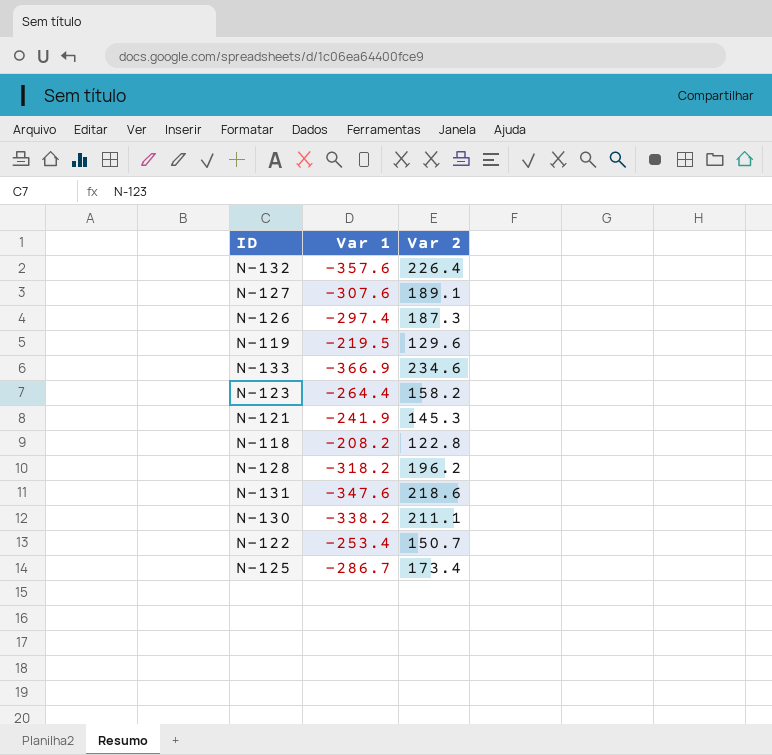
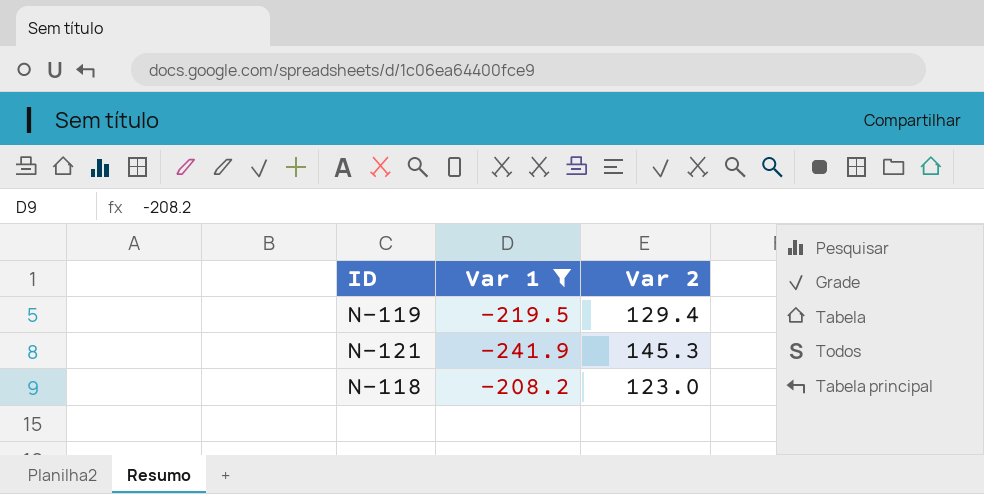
filter: none -> Var 1 >= -241.9
N-119 | Var 2: 129.6 -> 129.4
N-118 | Var 2: 122.8 -> 123.0

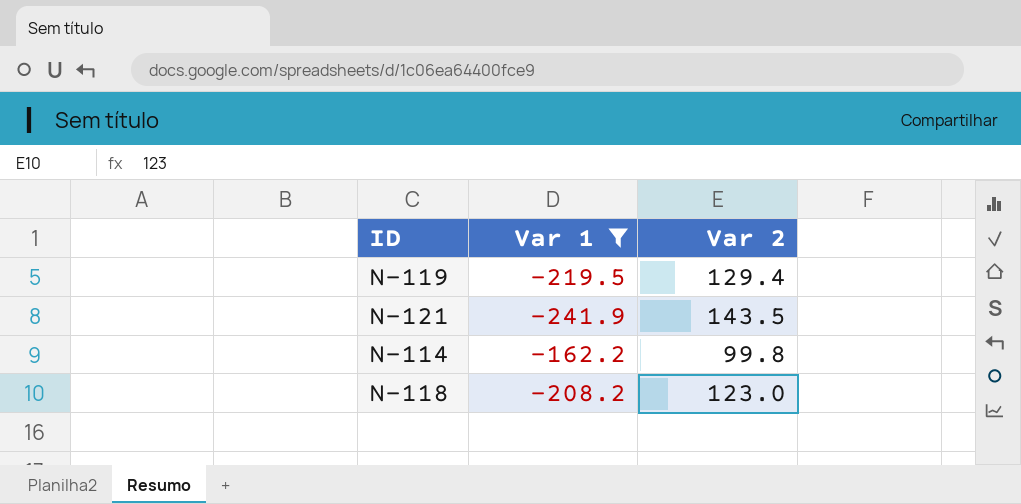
N-121 | Var 2: 145.3 -> 143.5
row N-114: none -> -162.2 | 99.8

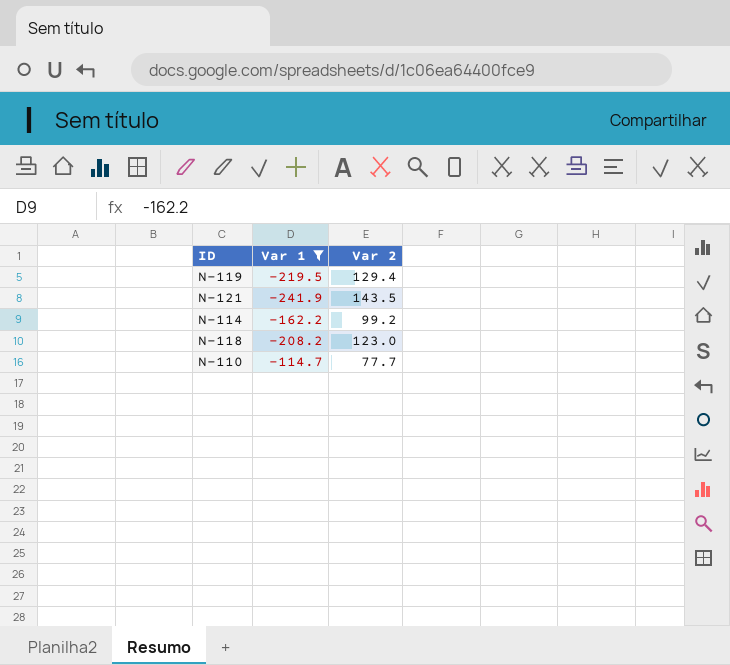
N-114 | Var 2: 99.8 -> 99.2
row N-110: none -> -114.7 | 77.7

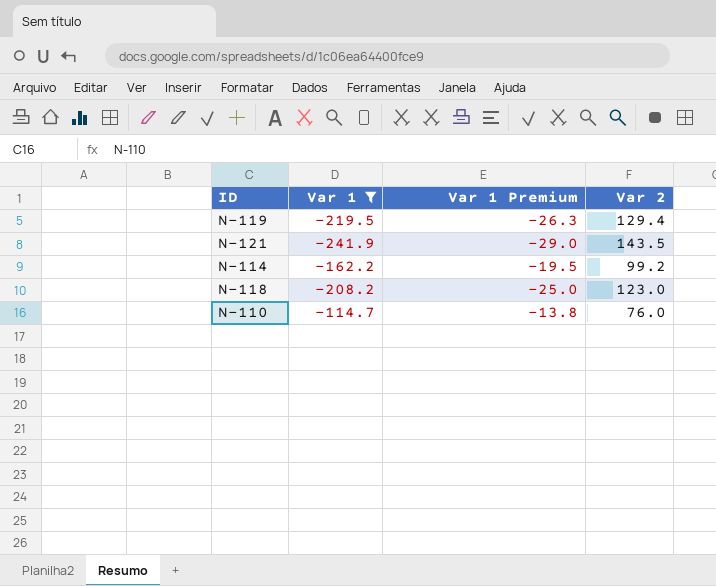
column Var 1 Premium | formula: none -> [Var 1] * 0.12
N-110 | Var 2: 77.7 -> 76.0

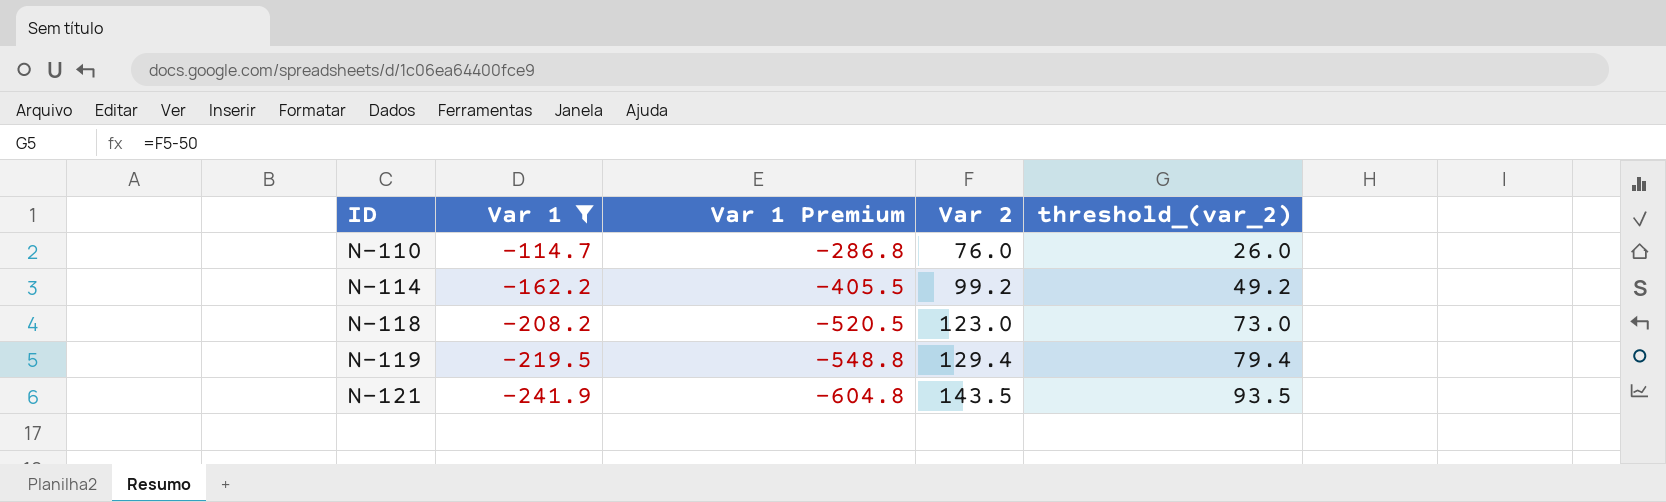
row order: none -> ID ascending
column Var 1 Premium | formula: [Var 1] * 0.12 -> [Var 1] * 2.5
column threshold_(var_2) | formula: none -> [Var 2] - 50

